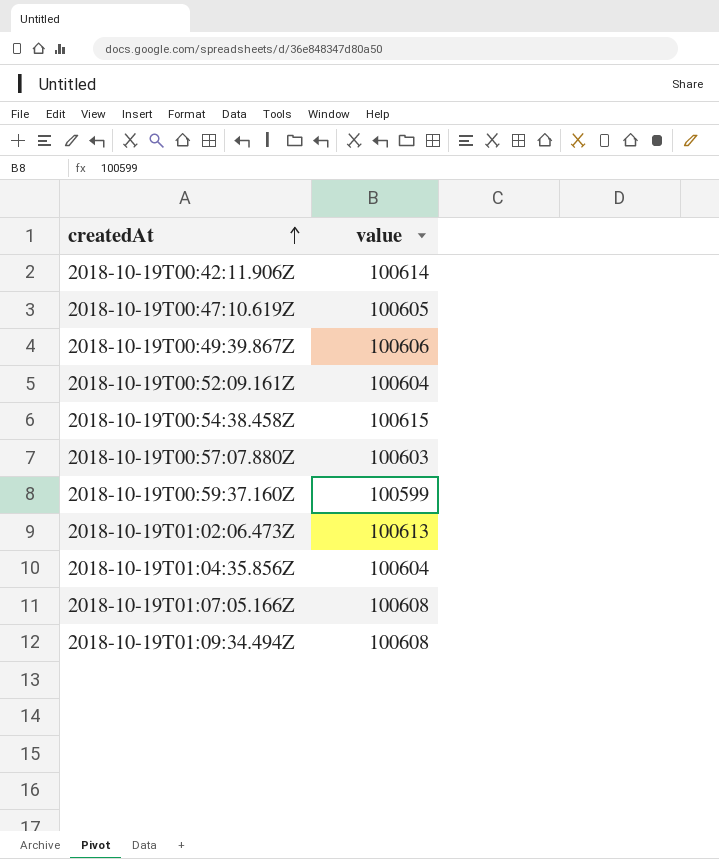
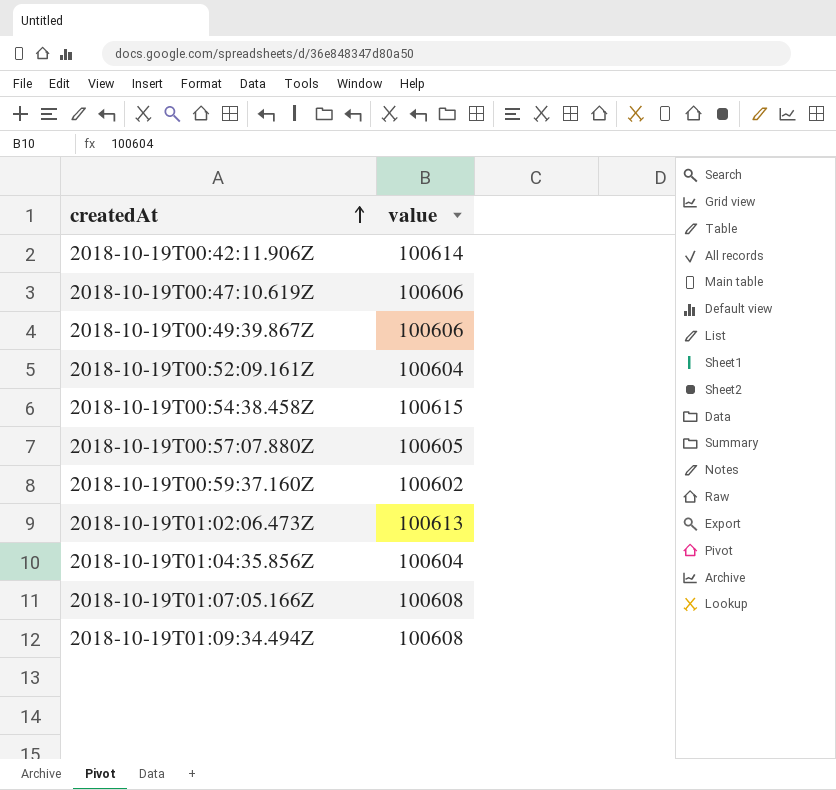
2018-10-19T00:47:10.619Z | value: 100605 -> 100606
2018-10-19T00:57:07.880Z | value: 100603 -> 100605
2018-10-19T00:59:37.160Z | value: 100599 -> 100602

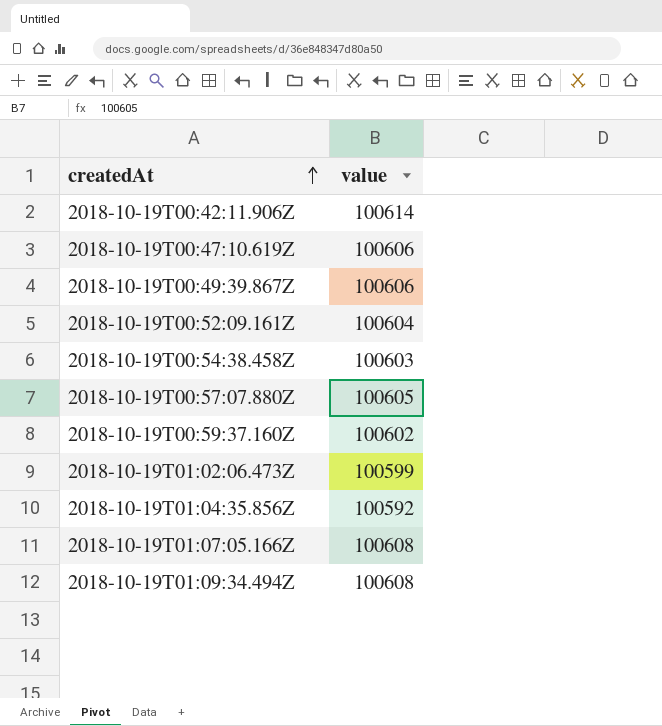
2018-10-19T00:54:38.458Z | value: 100615 -> 100603
2018-10-19T01:02:06.473Z | value: 100613 -> 100599
2018-10-19T01:04:35.856Z | value: 100604 -> 100592

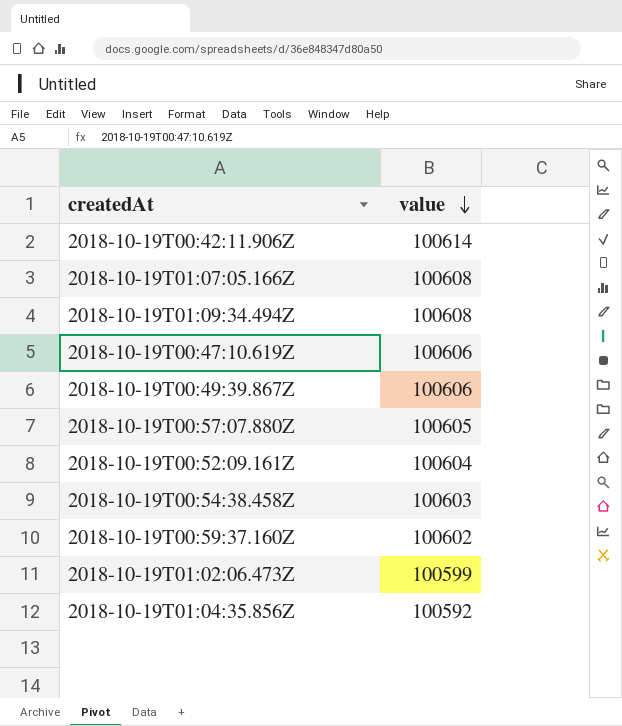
row order: createdAt ascending -> value descending

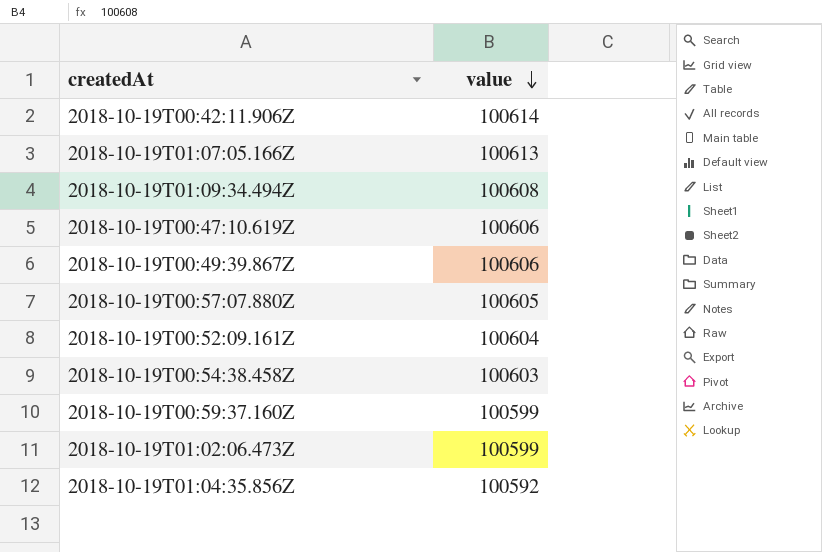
2018-10-19T01:07:05.166Z | value: 100608 -> 100613
2018-10-19T00:59:37.160Z | value: 100602 -> 100599

